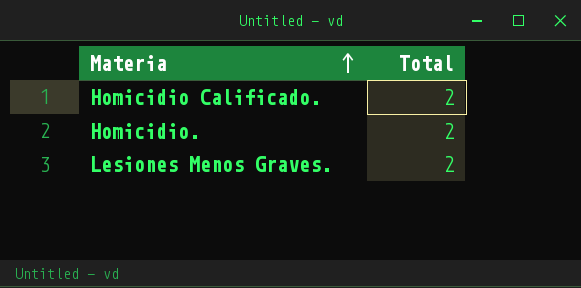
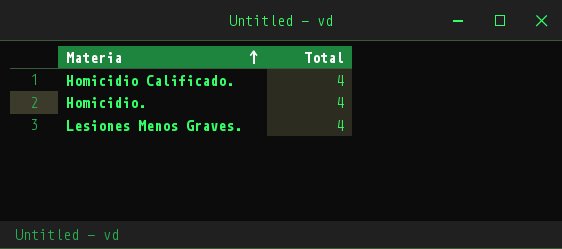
Homicidio Calificado. | Total: 2 -> 4
Homicidio. | Total: 2 -> 4
Lesiones Menos Graves. | Total: 2 -> 4

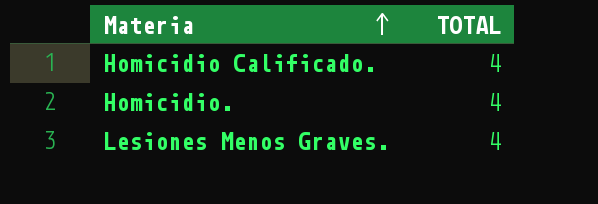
column name: Total -> TOTAL

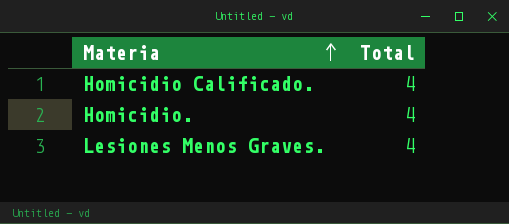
column name: TOTAL -> Total

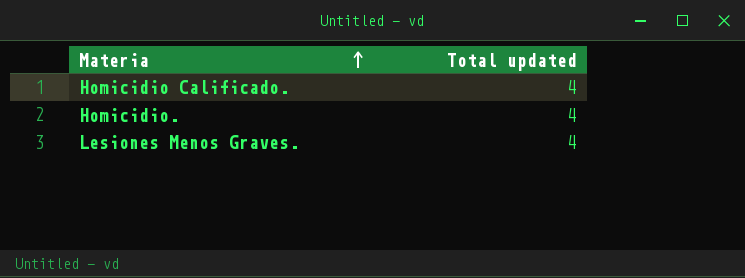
column name: Total -> Total updated

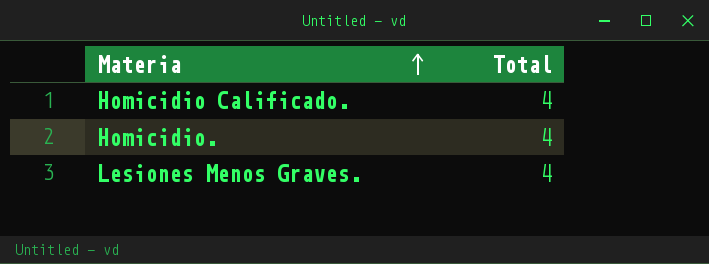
column name: Total updated -> Total

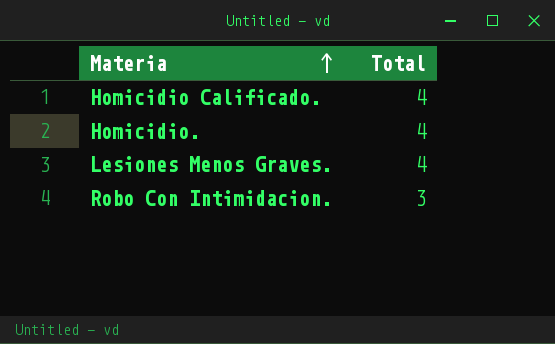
row Robo Con Intimidacion.: none -> 3

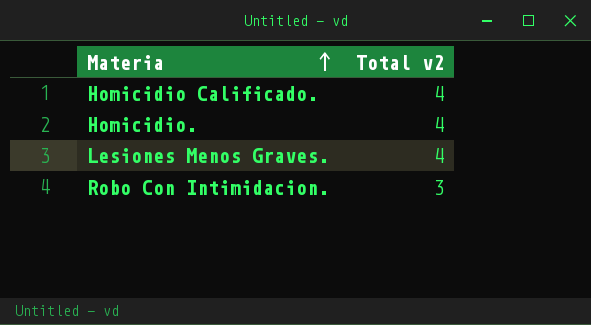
column name: Total -> Total v2

